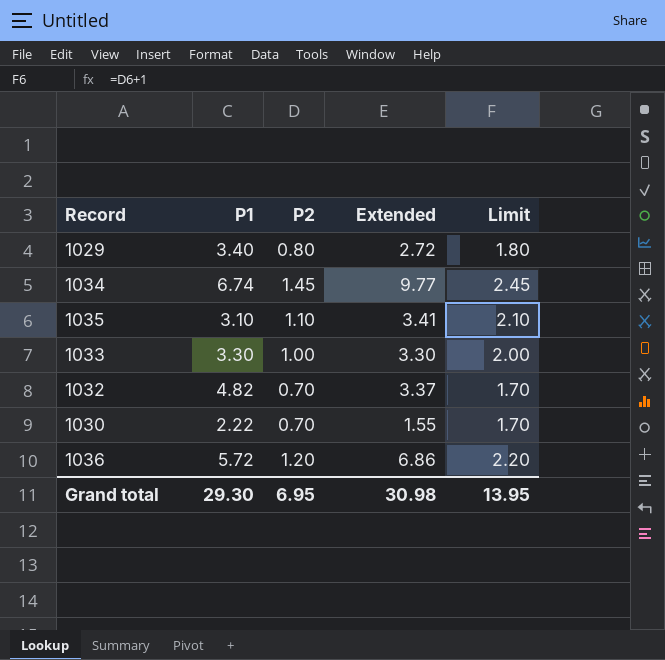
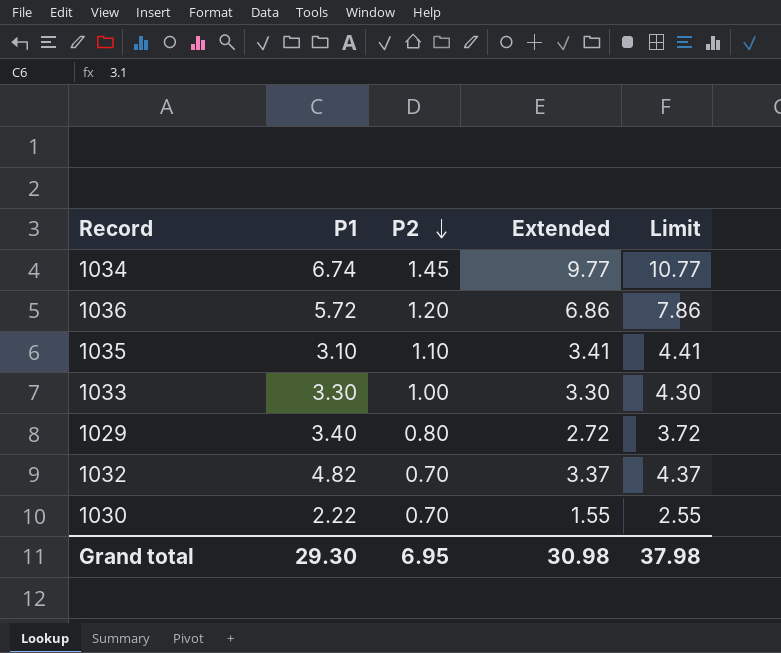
row order: none -> P2 descending
column Limit | formula: [P2] + 1 -> [Extended] + 1
Grand total | Limit: 13.95 -> 37.98

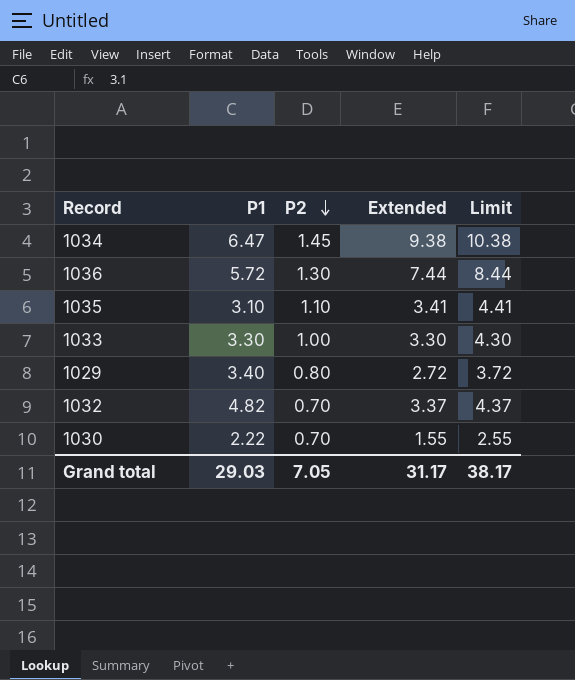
1034 | P1: 6.74 -> 6.47
1034 | Extended: 9.77 -> 9.38
1034 | Limit: 10.77 -> 10.38
1036 | P2: 1.20 -> 1.30
1036 | Extended: 6.86 -> 7.44
1036 | Limit: 7.86 -> 8.44
Grand total | P1: 29.30 -> 29.03
Grand total | P2: 6.95 -> 7.05
Grand total | Extended: 30.98 -> 31.17
Grand total | Limit: 37.98 -> 38.17

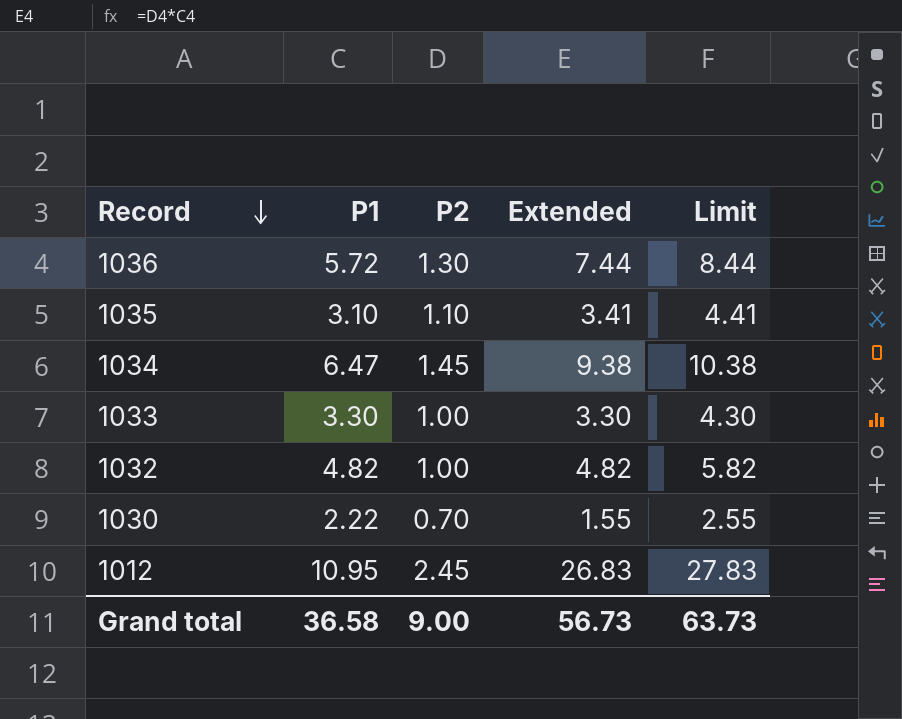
row order: P2 descending -> Record descending
row 1029: 3.40 | 0.80 | 2.72 | 3.72 -> none
1032 | P2: 0.70 -> 1.00
1032 | Extended: 3.37 -> 4.82
1032 | Limit: 4.37 -> 5.82
row 1012: none -> 10.95 | 2.45 | 26.83 | 27.83
Grand total | P1: 29.03 -> 36.58
Grand total | P2: 7.05 -> 9.00
Grand total | Extended: 31.17 -> 56.73
Grand total | Limit: 38.17 -> 63.73

